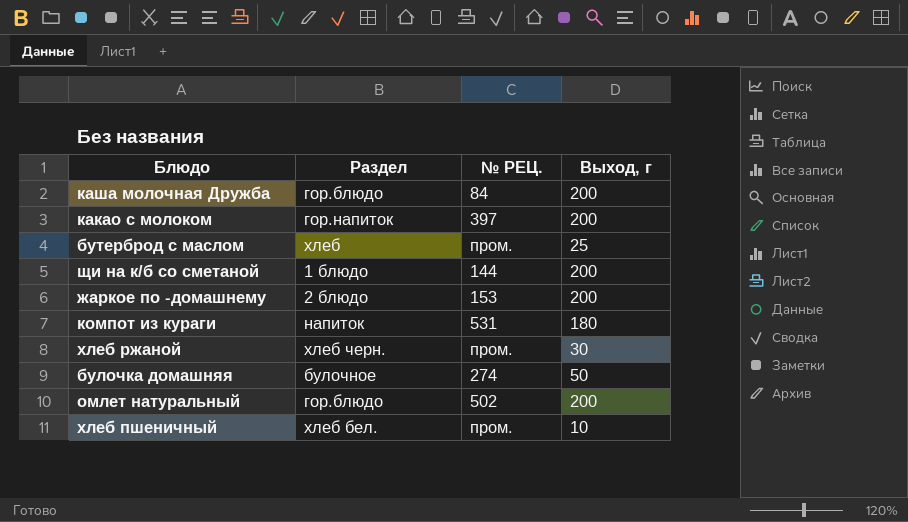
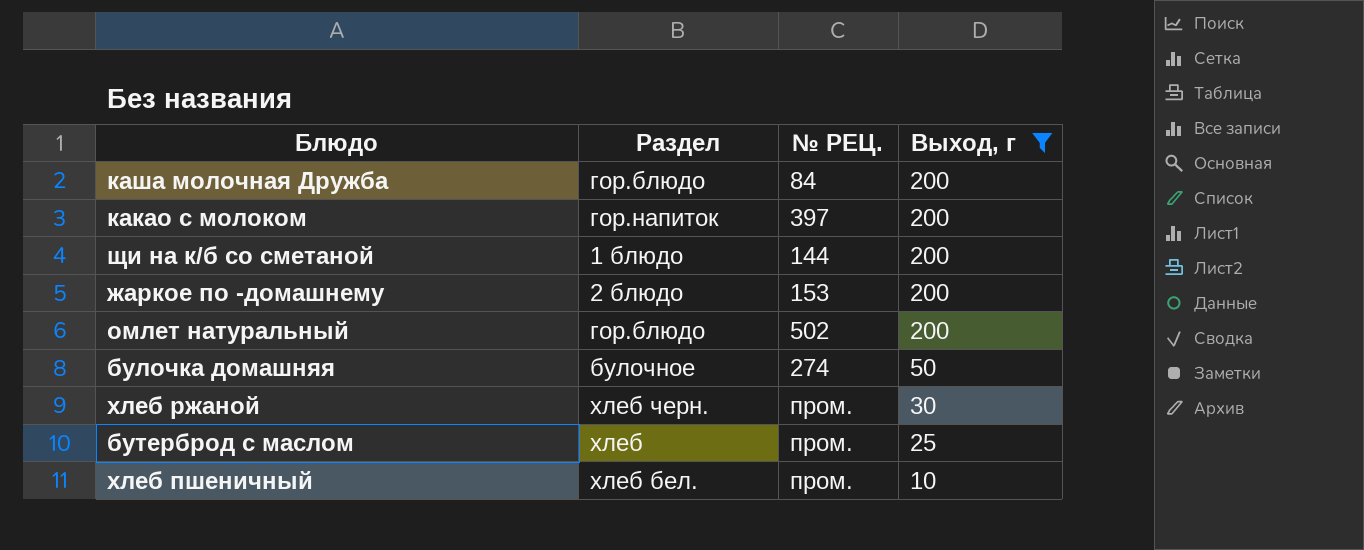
filter: none -> Выход, г != 180
row order: none -> Выход, г descending

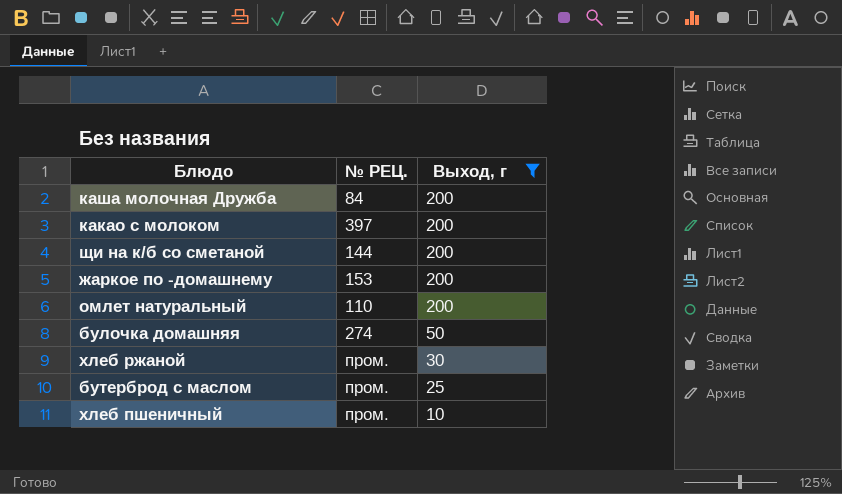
column Раздел | position: 2 -> none
омлет натуральный | № РЕЦ.: 502 -> 110

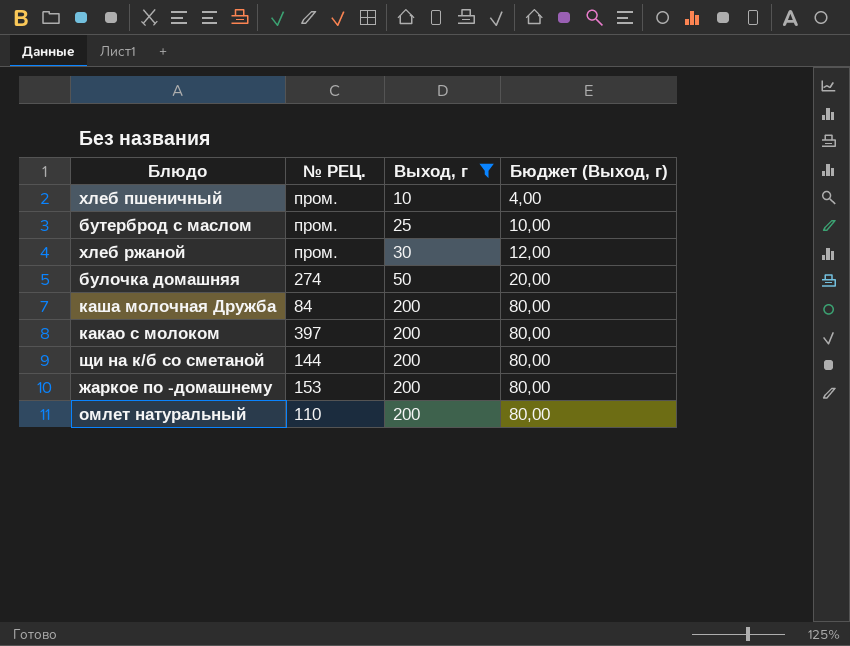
row order: Выход, г descending -> Выход, г ascending
column Бюджет (Выход, г) | formula: none -> [Выход, г] * 0,4

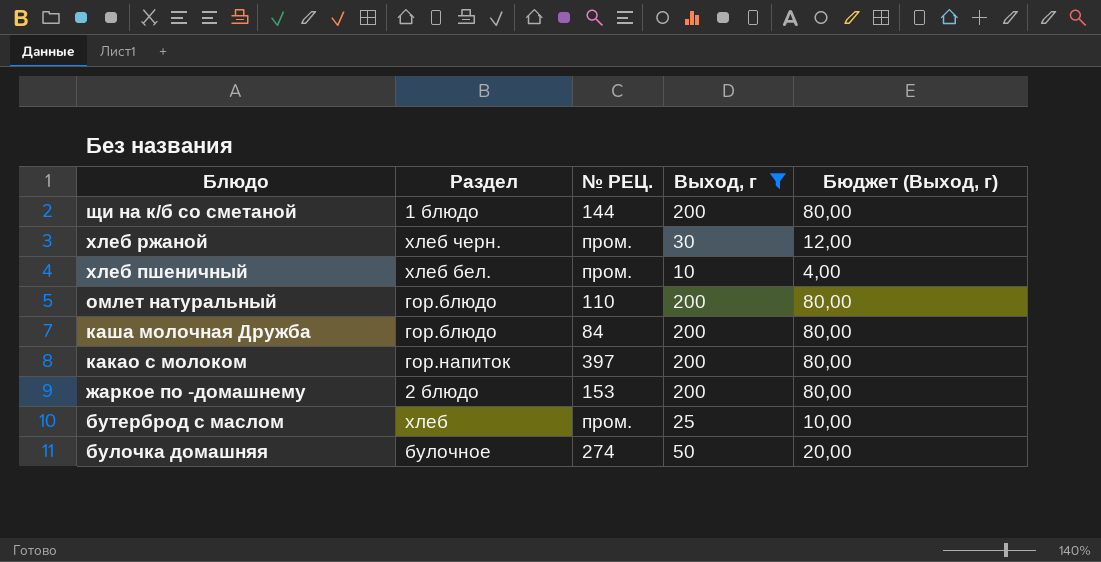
row order: Выход, г ascending -> Блюдо descending
column Раздел | position: none -> 2

